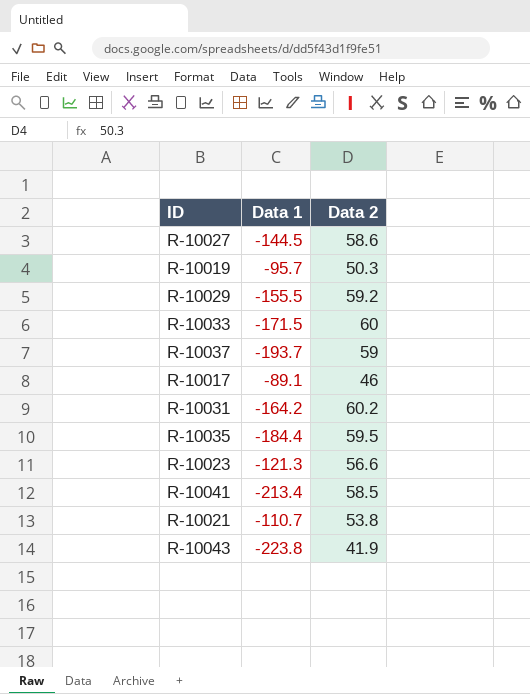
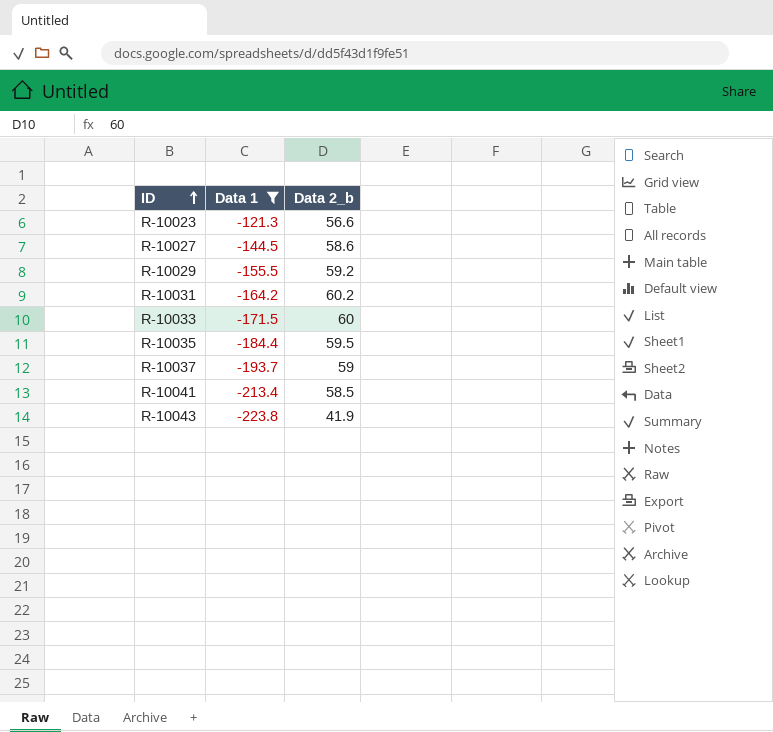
filter: none -> Data 1 <= -121.3
row order: none -> ID ascending
column name: Data 2 -> Data 2_b

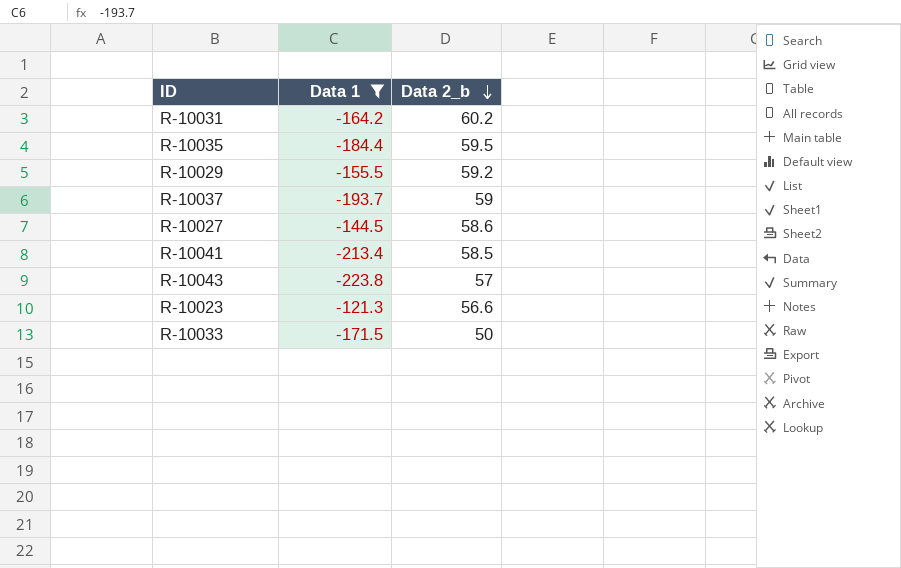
row order: ID ascending -> Data 2_b descending
R-10043 | Data 2_b: 41.9 -> 57
R-10033 | Data 2_b: 60 -> 50

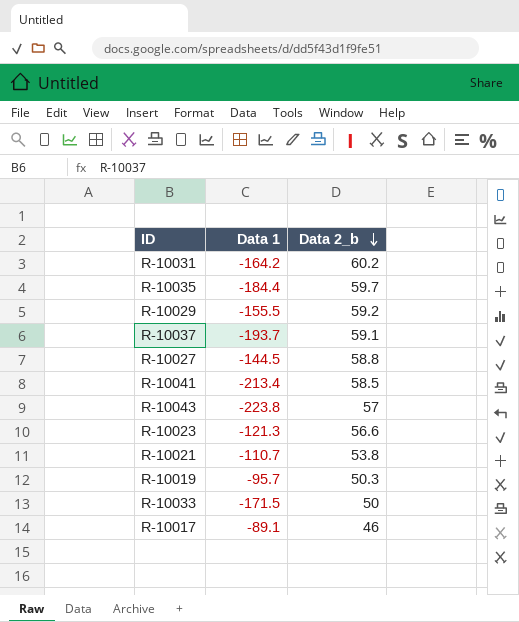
filter: Data 1 <= -121.3 -> none
R-10035 | Data 2_b: 59.5 -> 59.7
R-10037 | Data 2_b: 59 -> 59.1
R-10027 | Data 2_b: 58.6 -> 58.8

